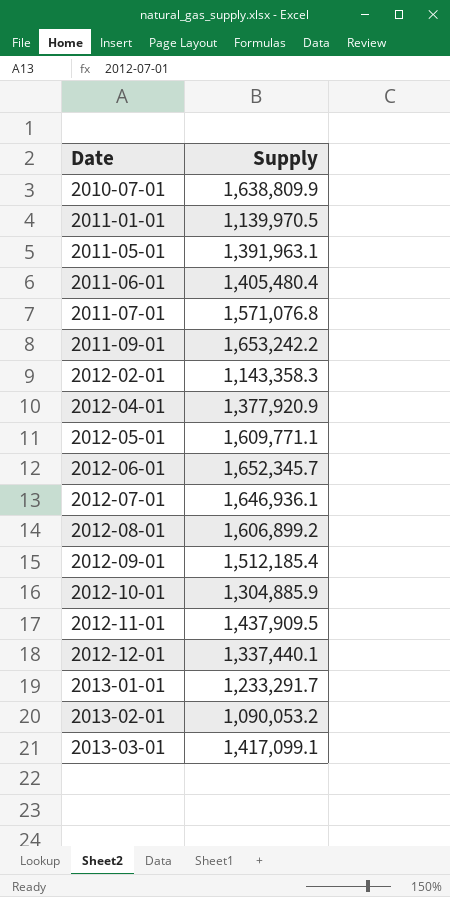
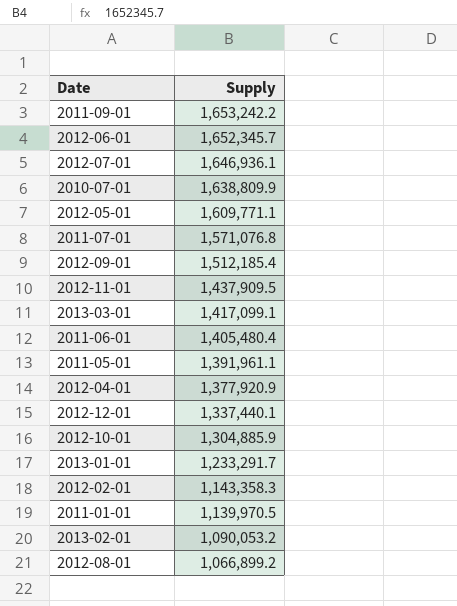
row order: Date ascending -> Supply descending
2011-05-01 | Supply: 1,391,963.1 -> 1,391,961.1
2012-08-01 | Supply: 1,606,899.2 -> 1,066,899.2

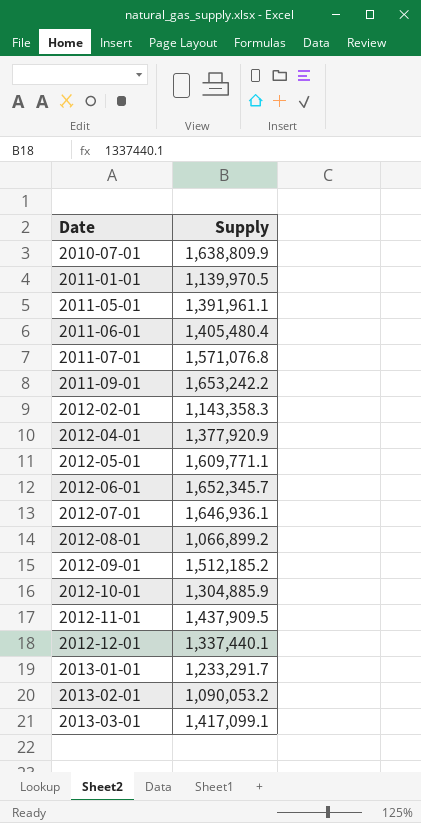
row order: Supply descending -> Date ascending
2012-09-01 | Supply: 1,512,185.4 -> 1,512,185.2

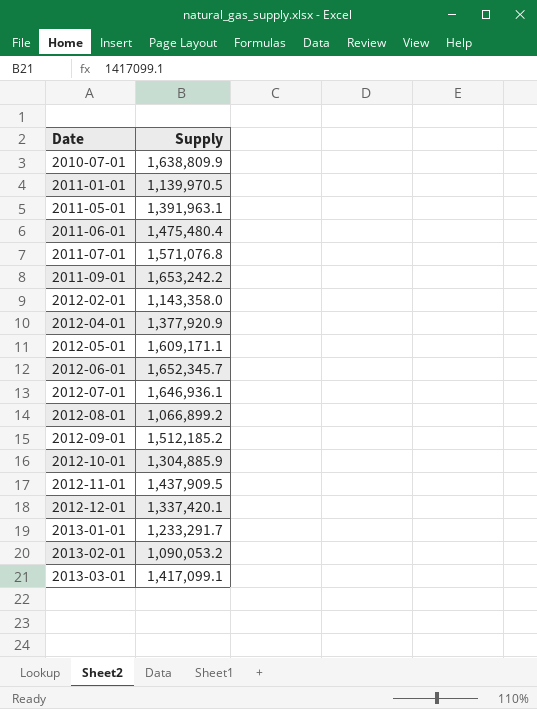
2011-05-01 | Supply: 1,391,961.1 -> 1,391,963.1
2011-06-01 | Supply: 1,405,480.4 -> 1,475,480.4
2012-02-01 | Supply: 1,143,358.3 -> 1,143,358.0
2012-05-01 | Supply: 1,609,771.1 -> 1,609,171.1
2012-12-01 | Supply: 1,337,440.1 -> 1,337,420.1

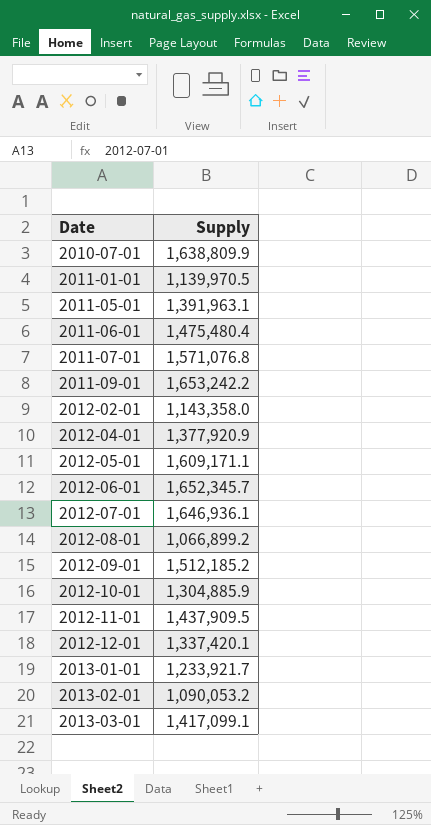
2013-01-01 | Supply: 1,233,291.7 -> 1,233,921.7

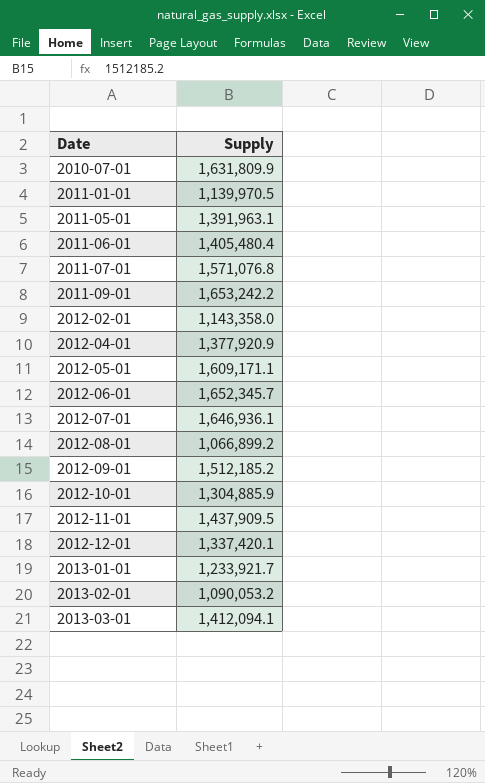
2010-07-01 | Supply: 1,638,809.9 -> 1,631,809.9
2011-06-01 | Supply: 1,475,480.4 -> 1,405,480.4
2013-03-01 | Supply: 1,417,099.1 -> 1,412,094.1

